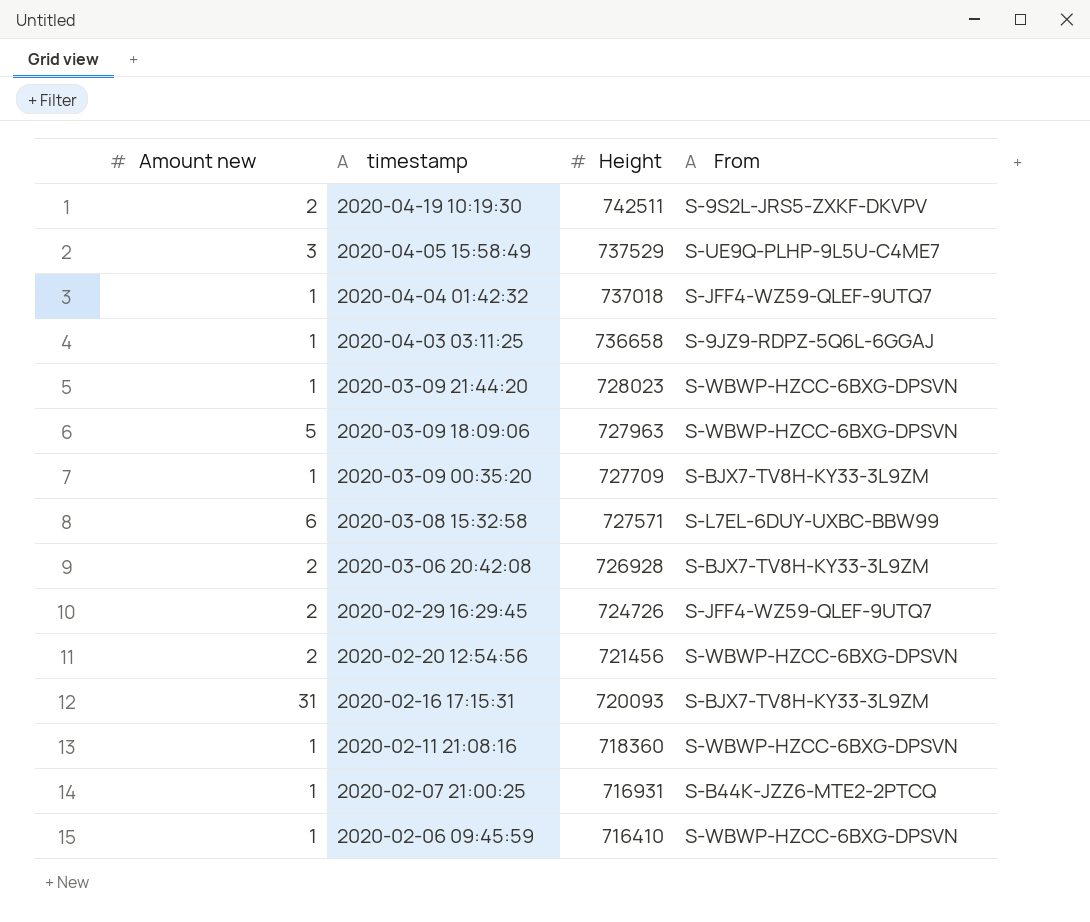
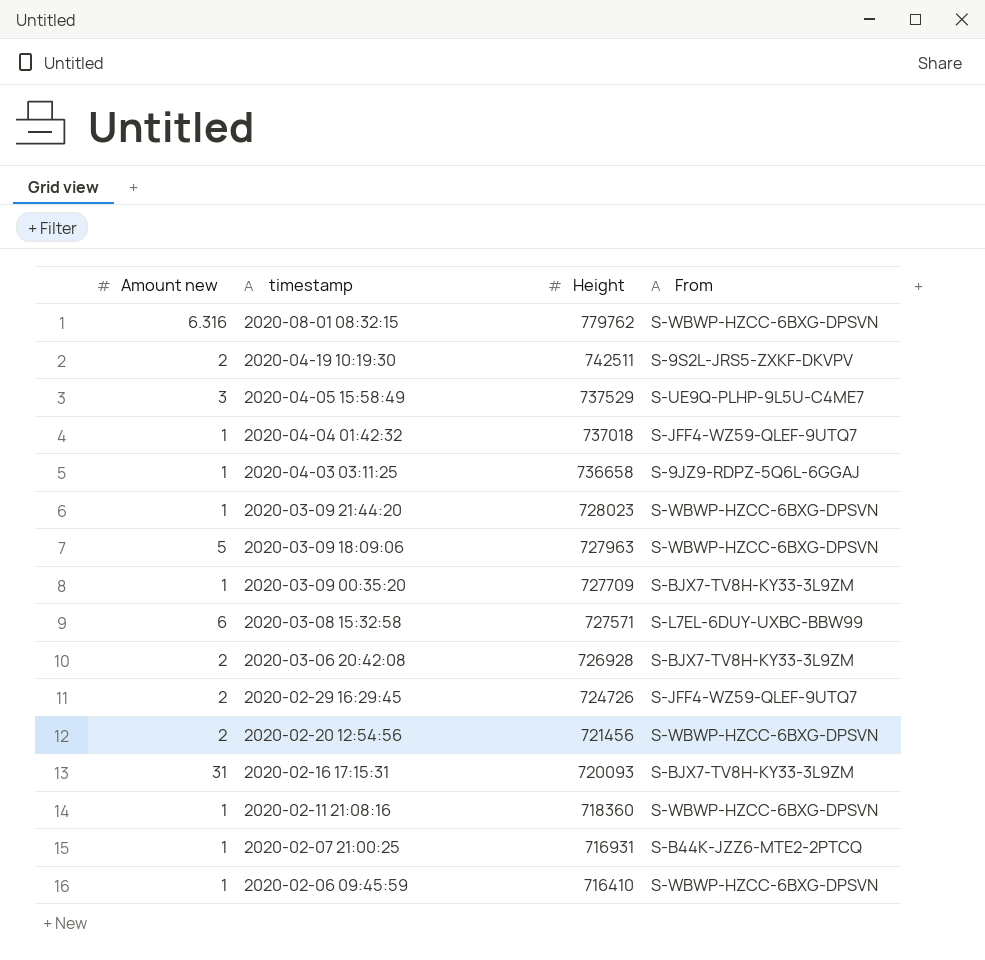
row 2020-08-01 08:32:15: none -> 6.316 | 779762 | S-WBWP-HZCC-6BXG-DPSVN

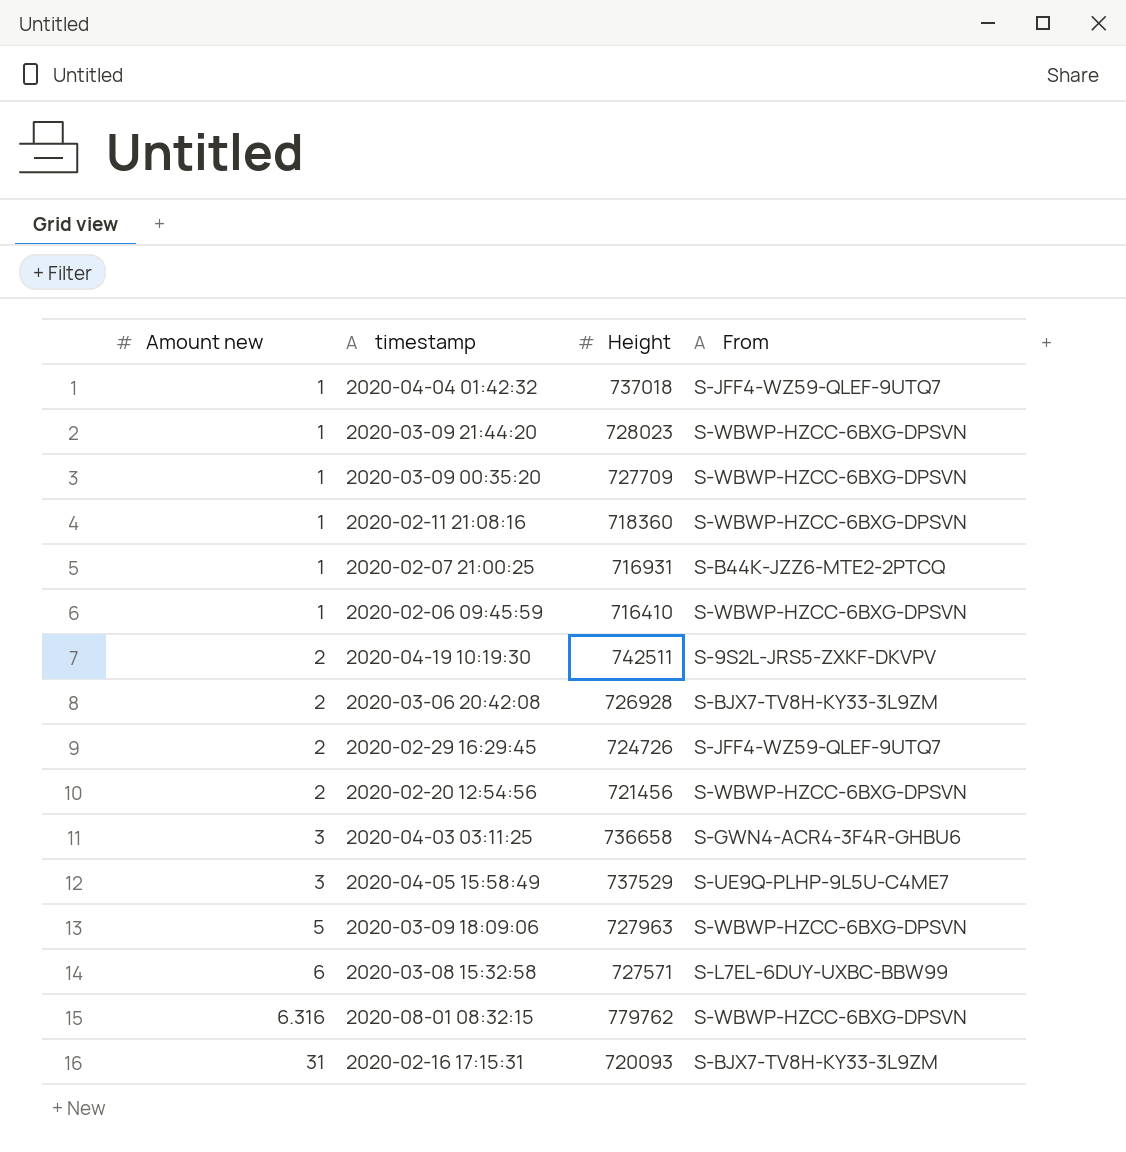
row order: timestamp descending -> Amount new ascending
2020-03-09 00:35:20 | From: S-BJX7-TV8H-KY33-3L9ZM -> S-WBWP-HZCC-6BXG-DPSVN
2020-04-03 03:11:25 | Amount new: 1 -> 3
2020-04-03 03:11:25 | From: S-9JZ9-RDPZ-5Q6L-6GGAJ -> S-GWN4-ACR4-3F4R-GHBU6

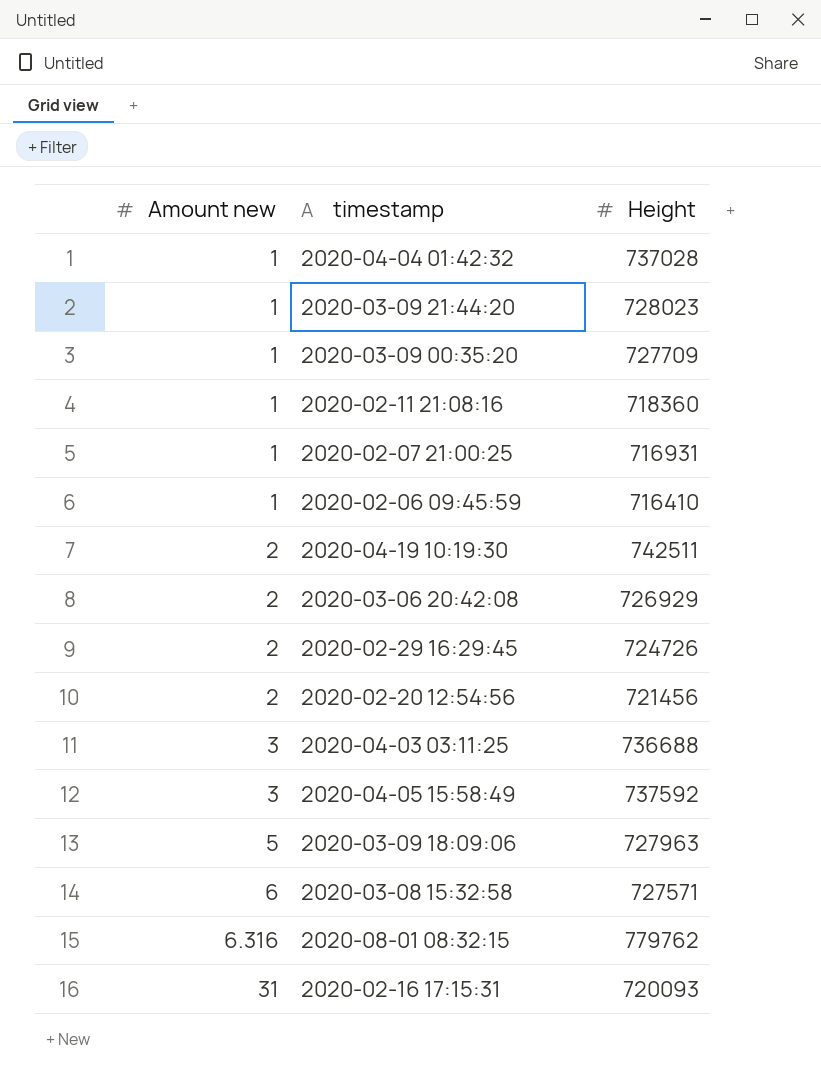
column From | position: 4 -> none
2020-04-04 01:42:32 | Height: 737018 -> 737028
2020-03-06 20:42:08 | Height: 726928 -> 726929
2020-04-03 03:11:25 | Height: 736658 -> 736688
2020-04-05 15:58:49 | Height: 737529 -> 737592

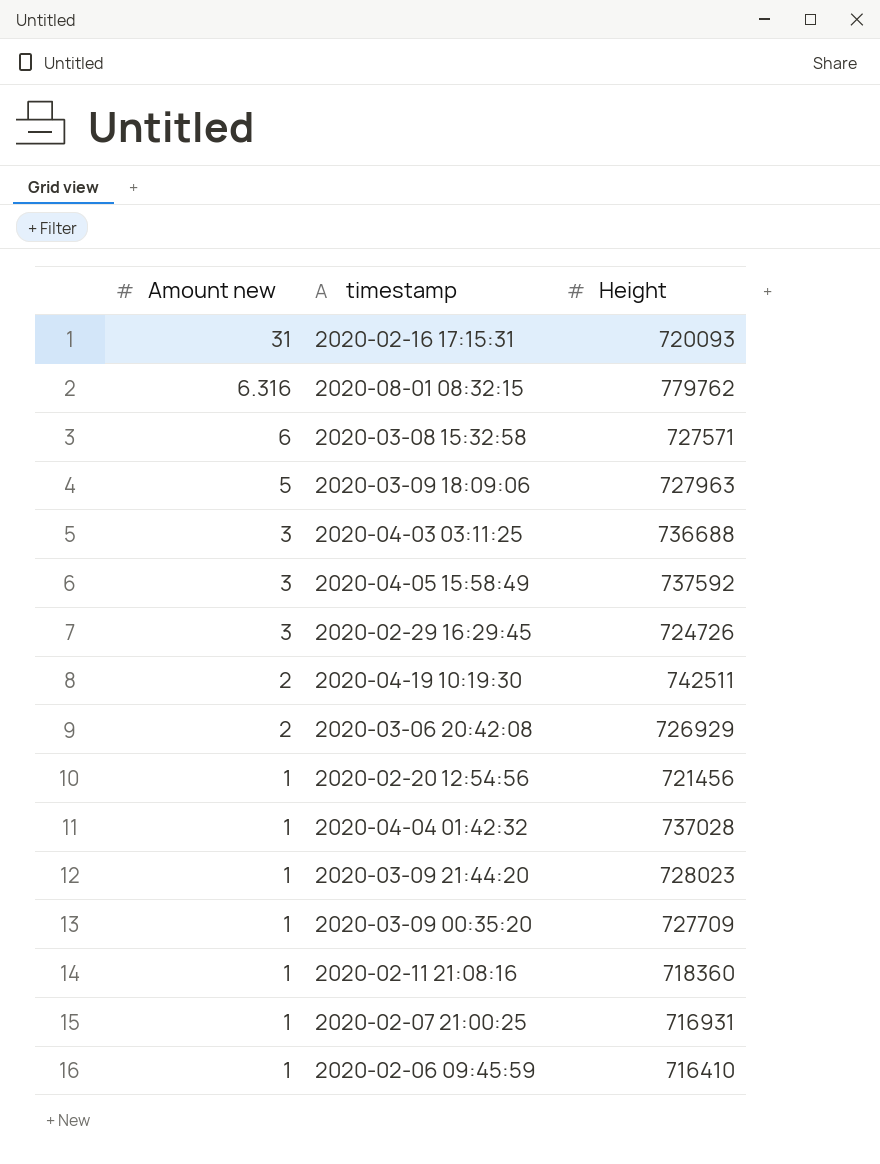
row order: Amount new ascending -> Amount new descending
2020-02-29 16:29:45 | Amount new: 2 -> 3
2020-02-20 12:54:56 | Amount new: 2 -> 1

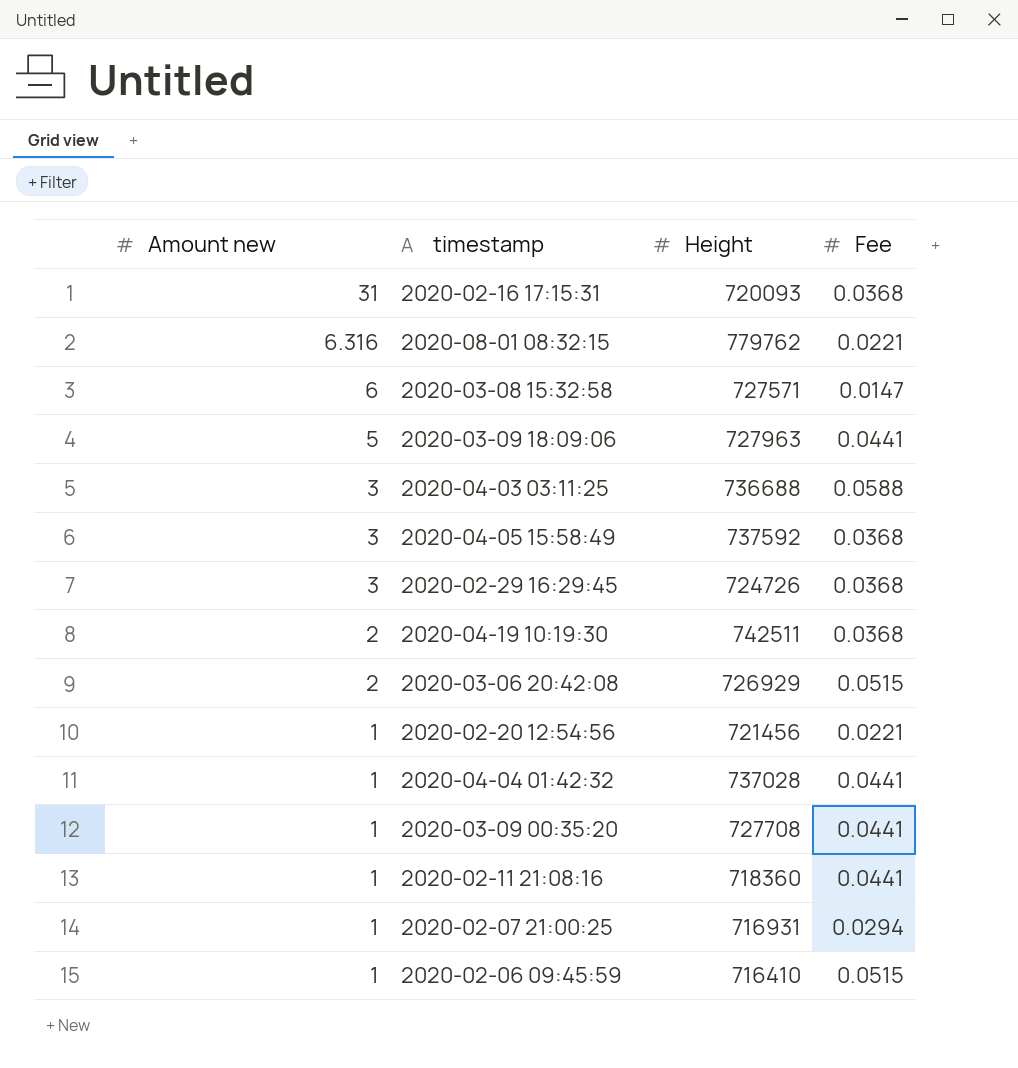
column Fee | position: none -> 4
row 2020-03-09 21:44:20: 1 | 728023 -> none
2020-03-09 00:35:20 | Height: 727709 -> 727708

